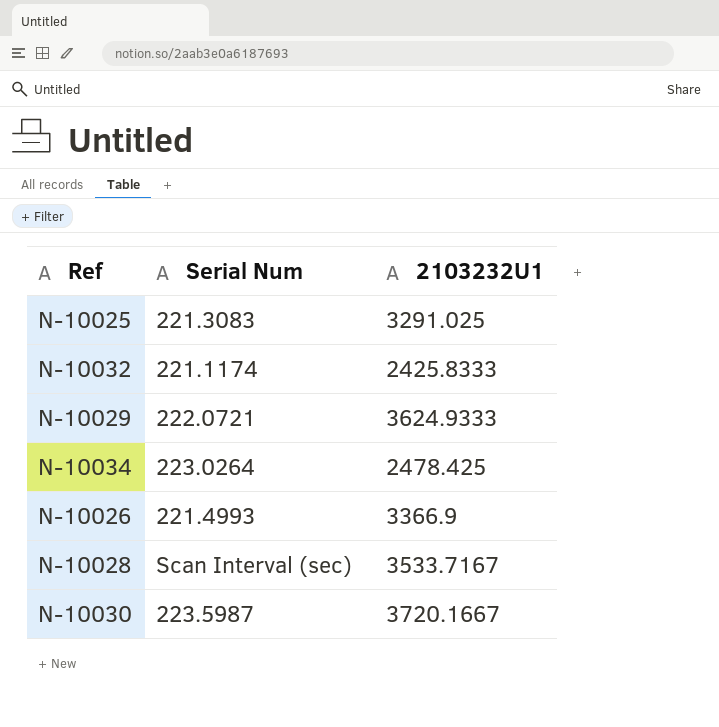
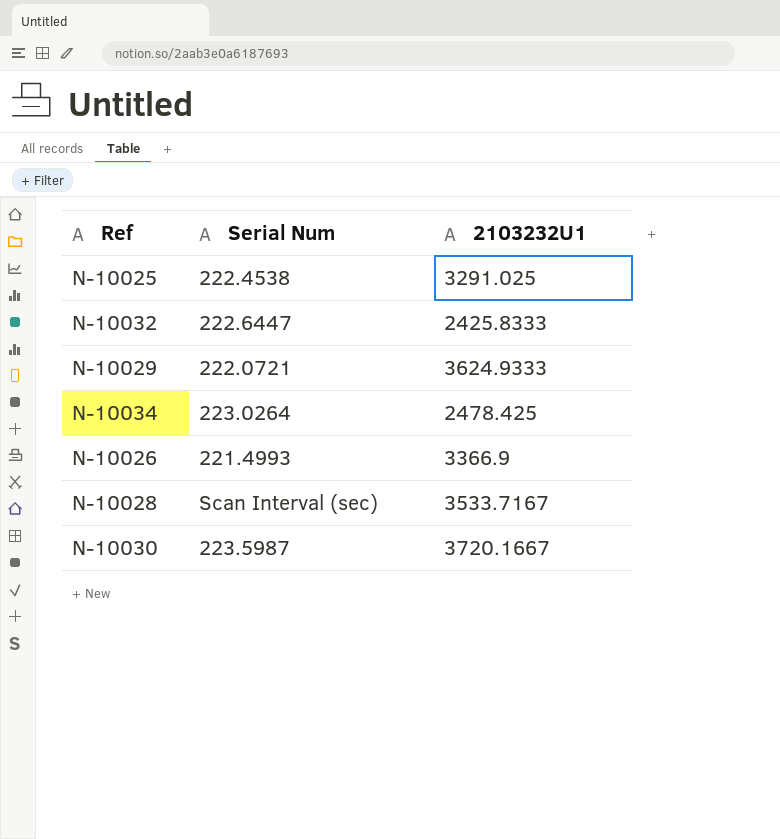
N-10025 | Serial Num: 221.3083 -> 222.4538
N-10032 | Serial Num: 221.1174 -> 222.6447

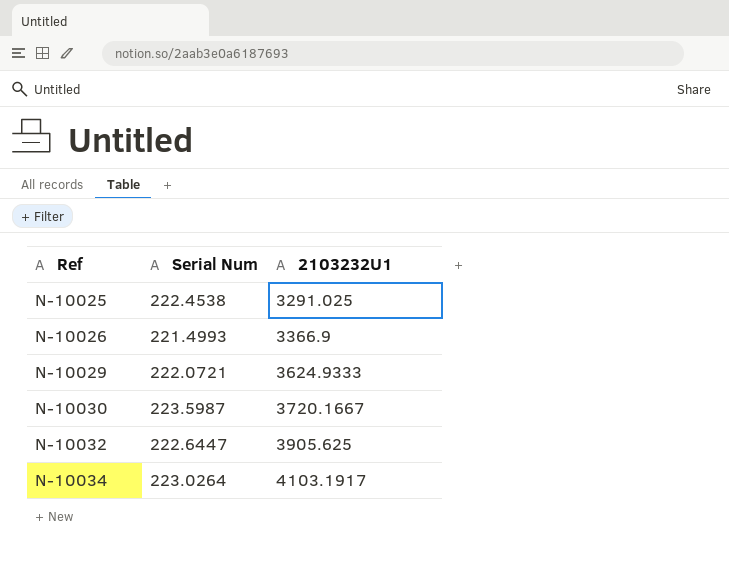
row order: none -> Ref ascending
row N-10028: Scan Interval (sec) | 3533.7167 -> none
N-10032 | 2103232U1: 2425.8333 -> 3905.625
N-10034 | 2103232U1: 2478.425 -> 4103.1917

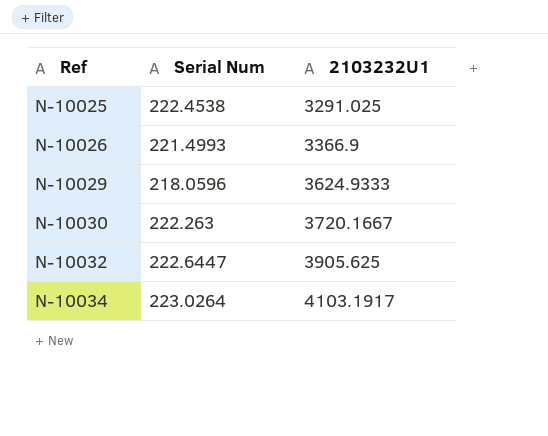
N-10029 | Serial Num: 222.0721 -> 218.0596
N-10030 | Serial Num: 223.5987 -> 222.263

